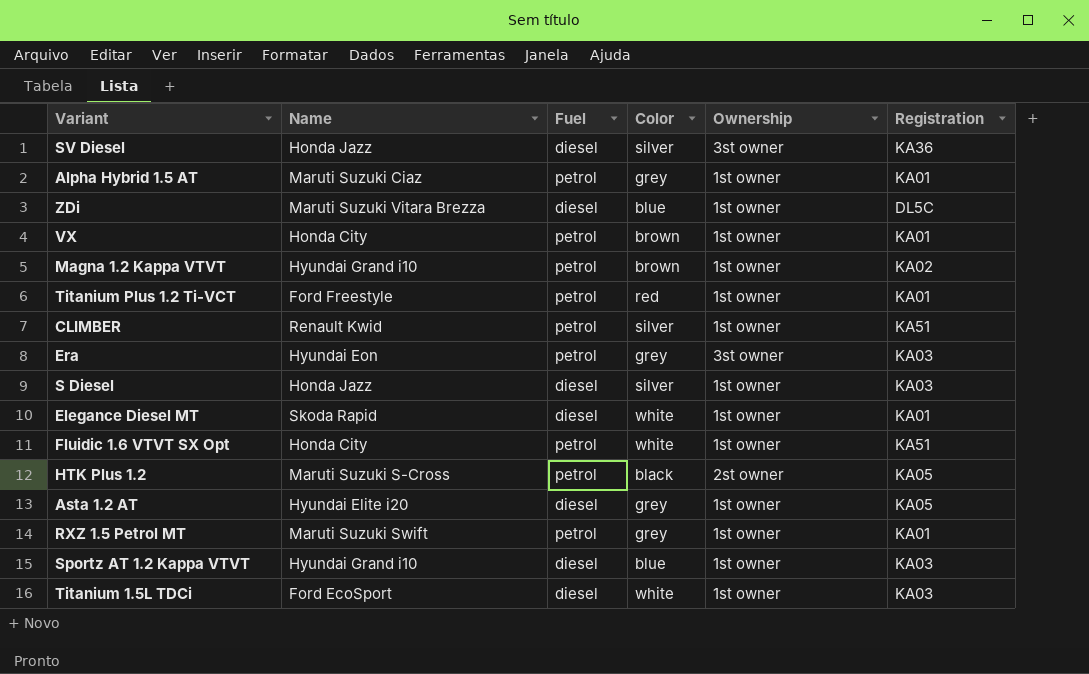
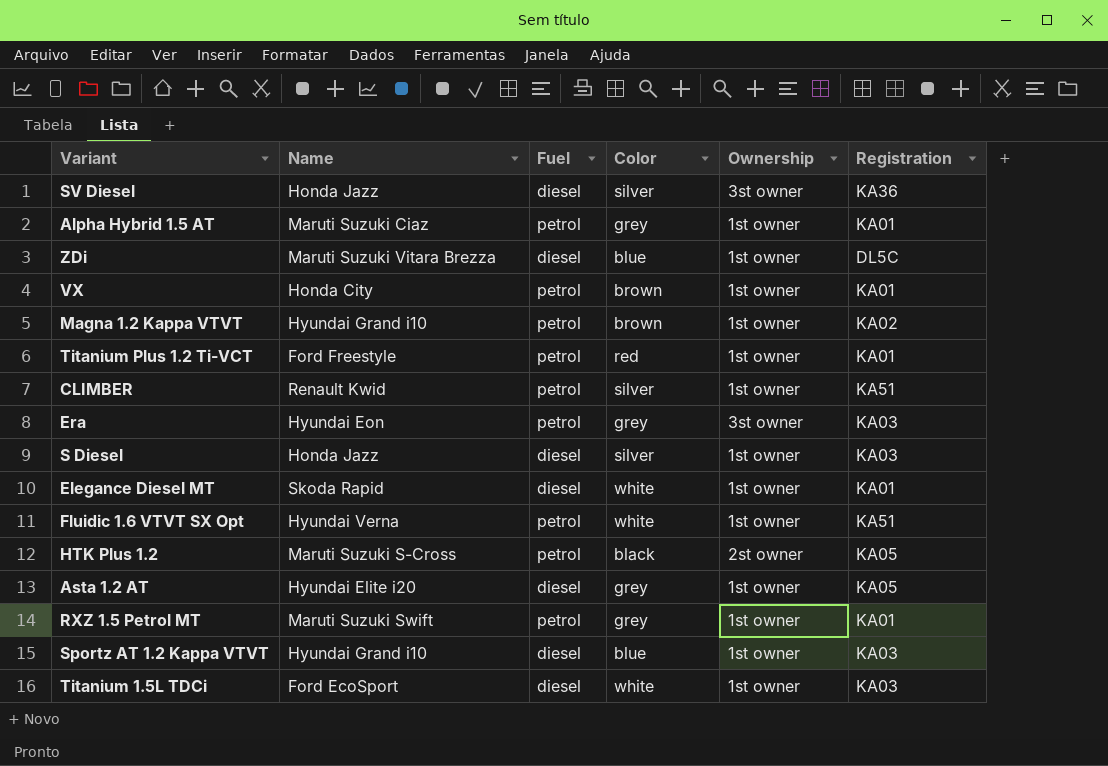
Fluidic 1.6 VTVT SX Opt | Name: Honda City -> Hyundai Verna

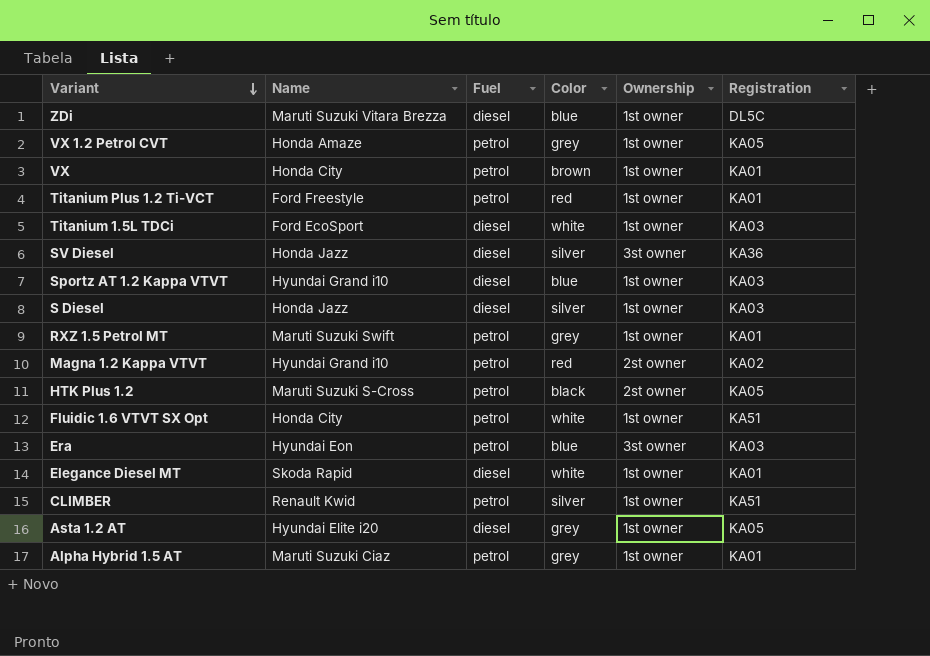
row order: none -> Variant descending
row VX 1.2 Petrol CVT: none -> Honda Amaze | petrol | grey | 1st owner | KA05
Magna 1.2 Kappa VTVT | Color: brown -> red
Magna 1.2 Kappa VTVT | Ownership: 1st owner -> 2st owner
Fluidic 1.6 VTVT SX Opt | Name: Hyundai Verna -> Honda City
Era | Color: grey -> blue

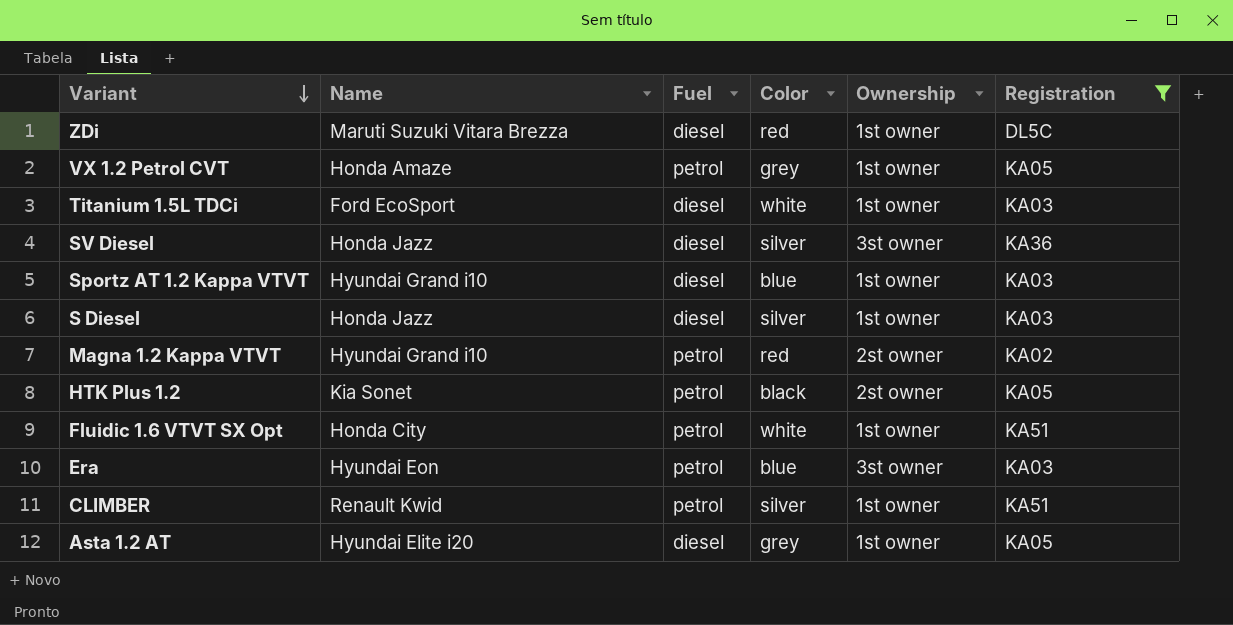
filter: none -> Registration != KA01
ZDi | Color: blue -> red
HTK Plus 1.2 | Name: Maruti Suzuki S-Cross -> Kia Sonet

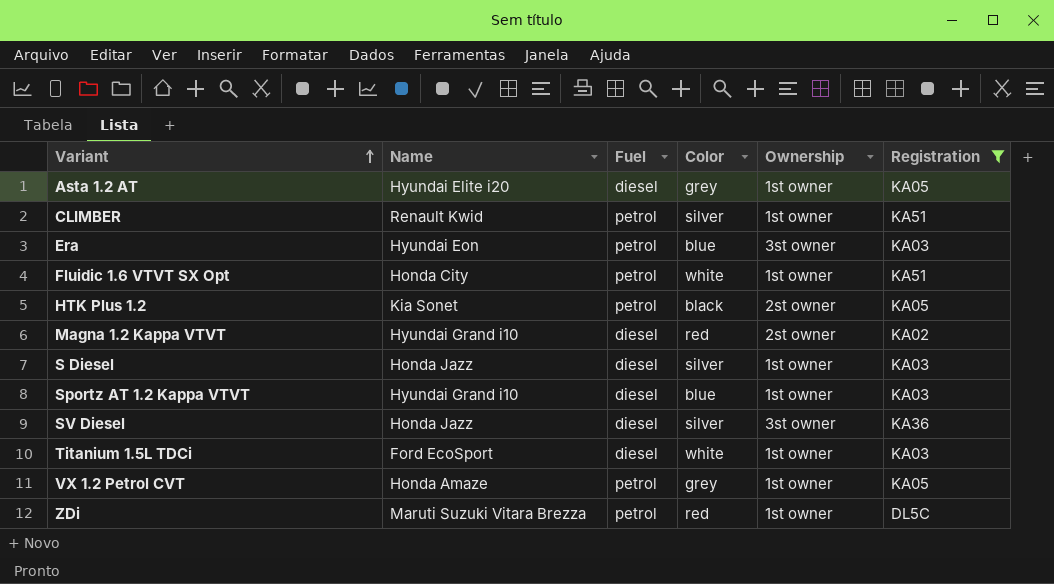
row order: Variant descending -> Variant ascending
Magna 1.2 Kappa VTVT | Fuel: petrol -> diesel
ZDi | Fuel: diesel -> petrol

